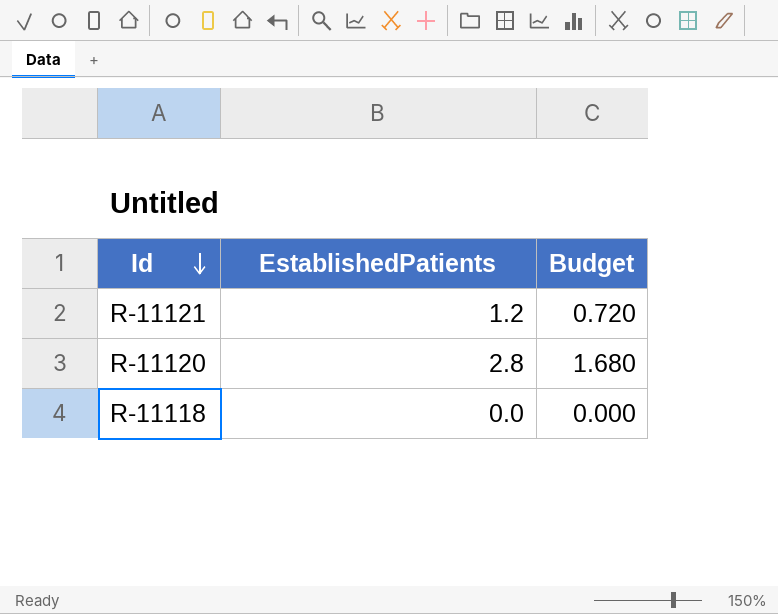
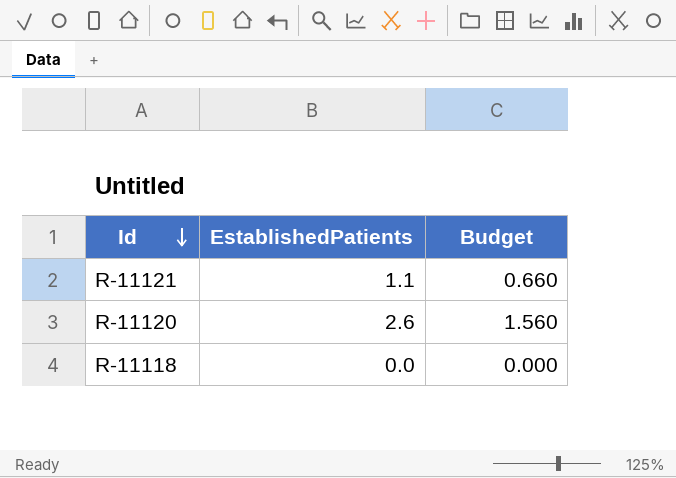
R-11121 | EstablishedPatients: 1.2 -> 1.1
R-11121 | Budget: 0.720 -> 0.660
R-11120 | EstablishedPatients: 2.8 -> 2.6
R-11120 | Budget: 1.680 -> 1.560

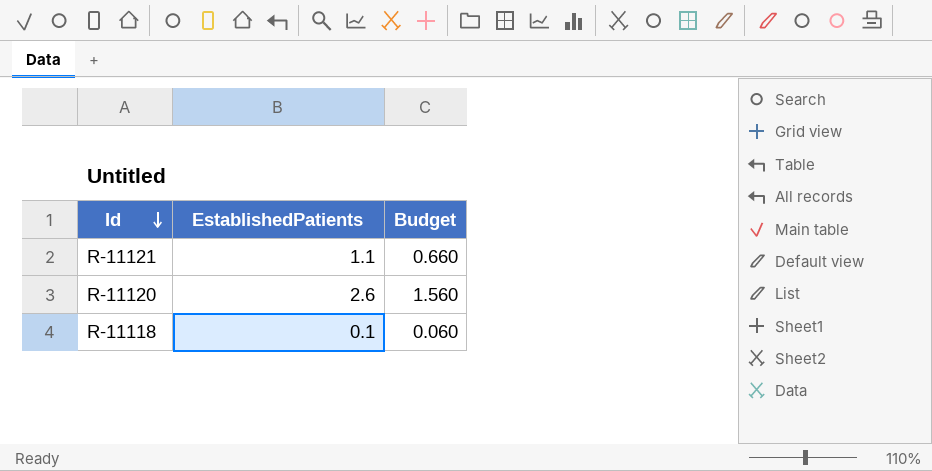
R-11118 | EstablishedPatients: 0.0 -> 0.1
R-11118 | Budget: 0.000 -> 0.060

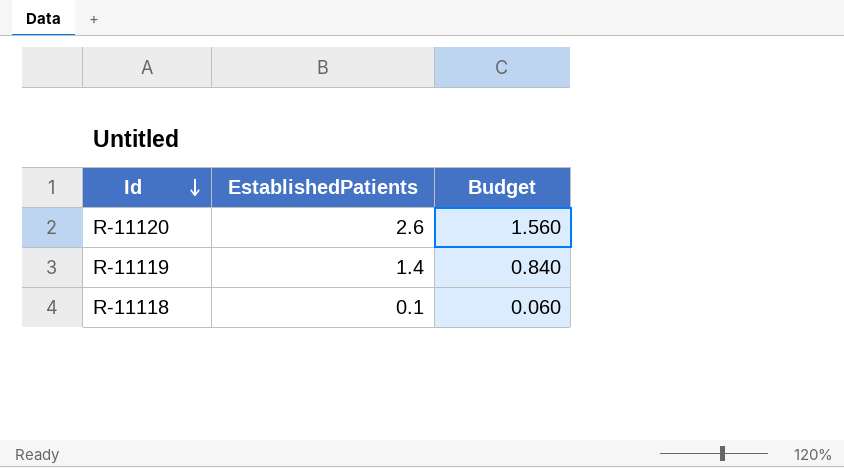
row R-11121: 1.1 | 0.660 -> none
row R-11119: none -> 1.4 | 0.840

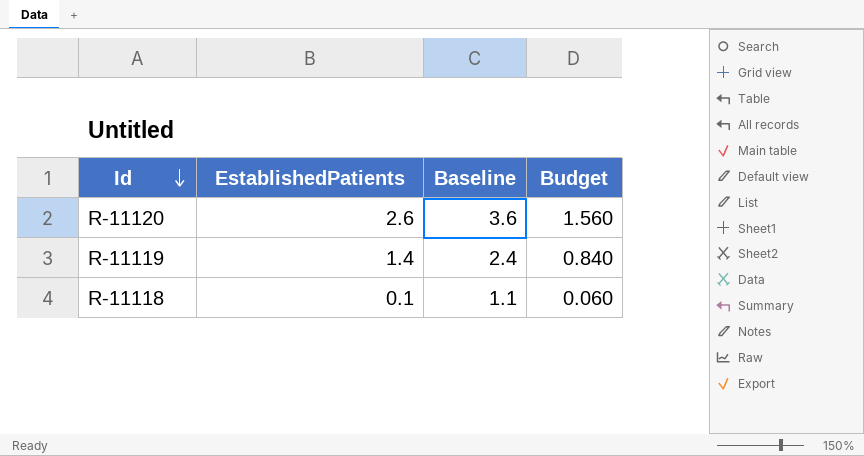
column Baseline | formula: none -> [EstablishedPatients] + 1

